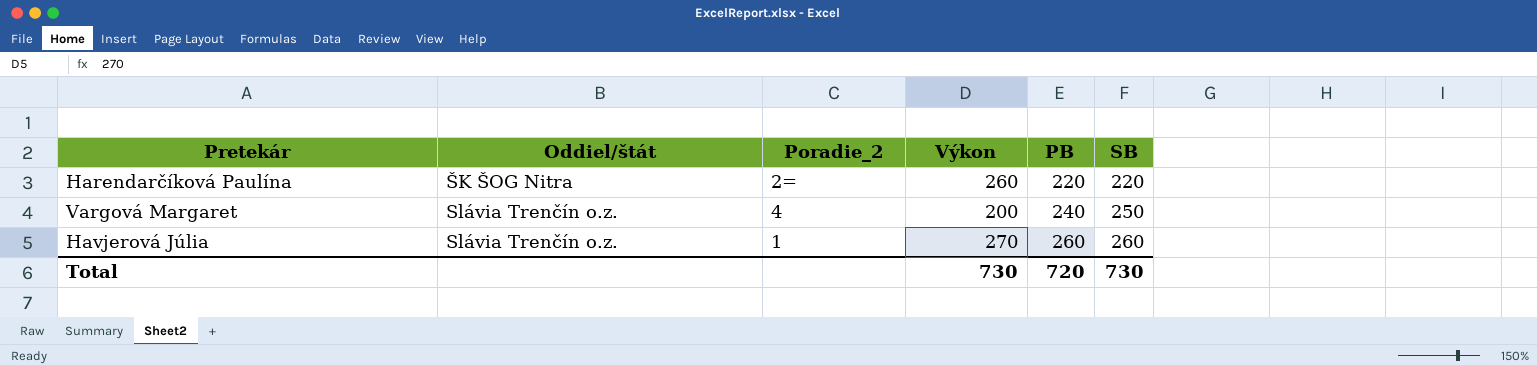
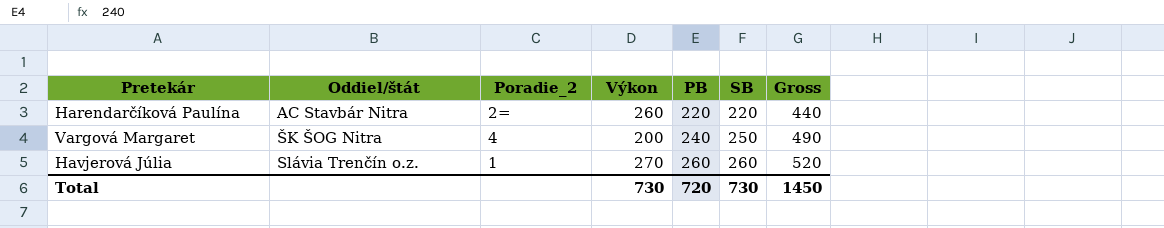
column Gross | formula: none -> [PB] + [SB]
Harendarčíková Paulína | Oddiel/štát: ŠK ŠOG Nitra -> AC Stavbár Nitra
Vargová Margaret | Oddiel/štát: Slávia Trenčín o.z. -> ŠK ŠOG Nitra

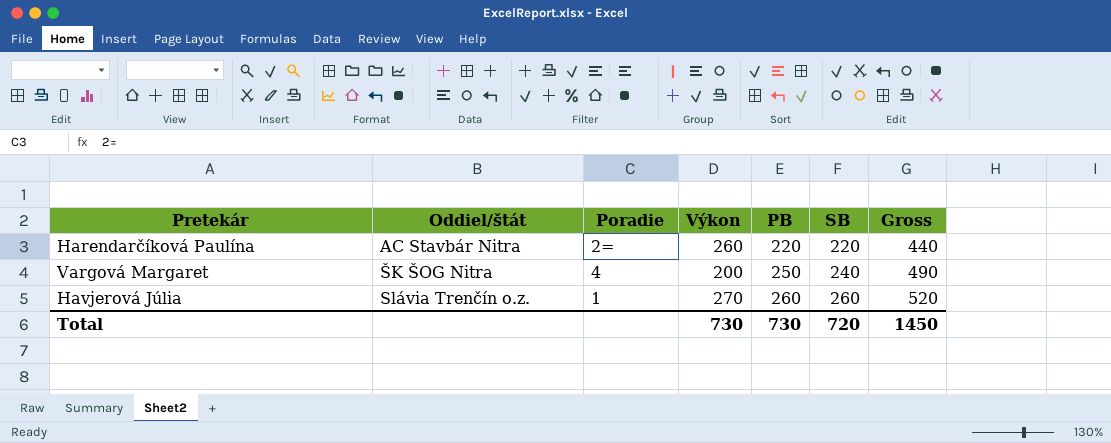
column name: Poradie_2 -> Poradie
Vargová Margaret | PB: 240 -> 250
Vargová Margaret | SB: 250 -> 240
Total | PB: 720 -> 730
Total | SB: 730 -> 720

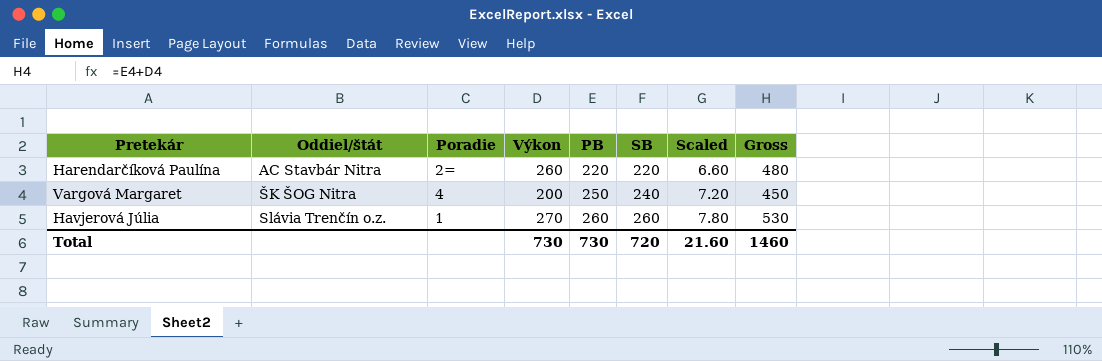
column Scaled | formula: none -> [SB] * 0.03
column Gross | formula: [PB] + [SB] -> [Výkon] + [PB]
Total | Gross: 1450 -> 1460

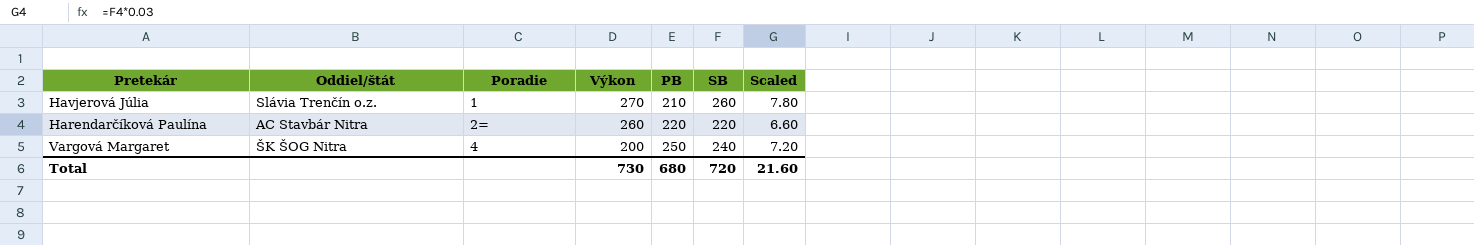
row order: Oddiel/štát ascending -> Poradie ascending
column Gross | formula: [Výkon] + [PB] -> none
Havjerová Júlia | PB: 260 -> 210
Total | PB: 730 -> 680

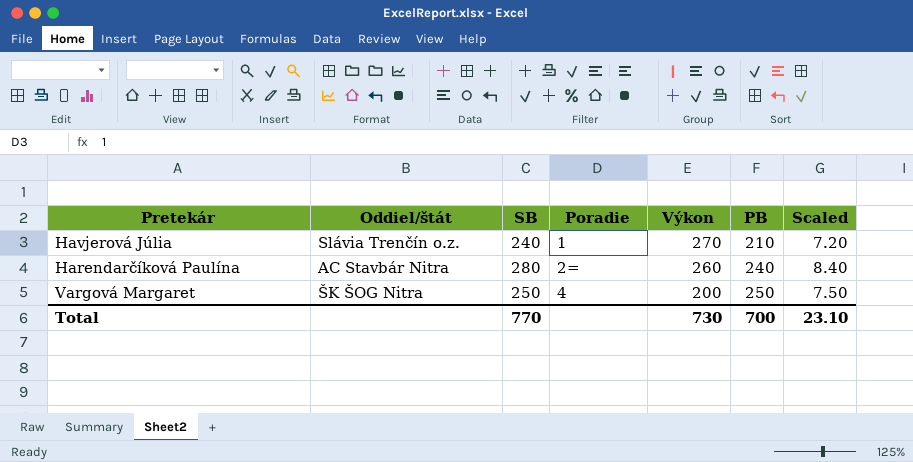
column SB | position: 6 -> 3
Havjerová Júlia | SB: 260 -> 240
Havjerová Júlia | Scaled: 7.80 -> 7.20
Harendarčíková Paulína | SB: 220 -> 280
Harendarčíková Paulína | PB: 220 -> 240
Harendarčíková Paulína | Scaled: 6.60 -> 8.40
Vargová Margaret | SB: 240 -> 250
Vargová Margaret | Scaled: 7.20 -> 7.50
Total | SB: 720 -> 770
Total | PB: 680 -> 700
Total | Scaled: 21.60 -> 23.10

